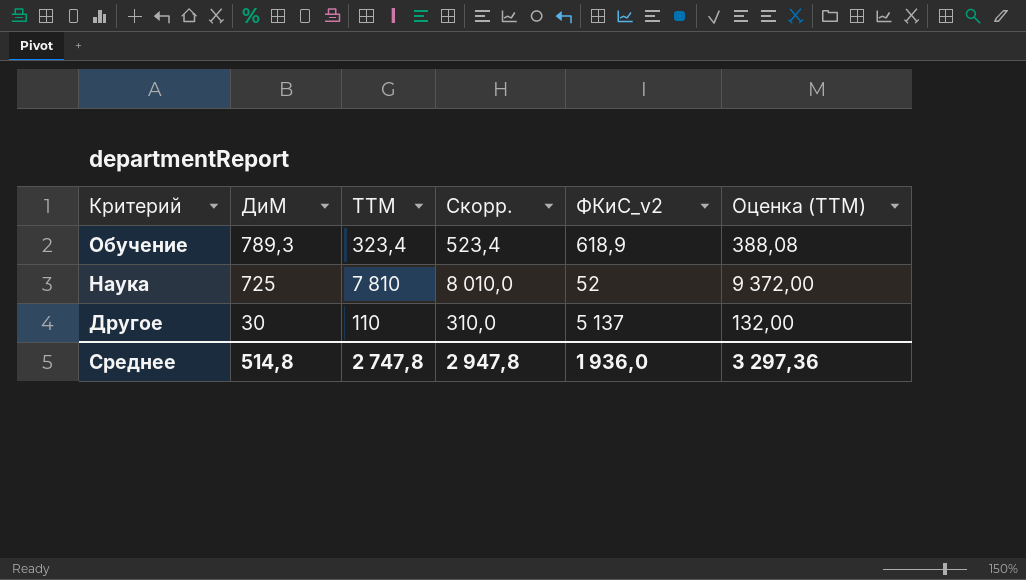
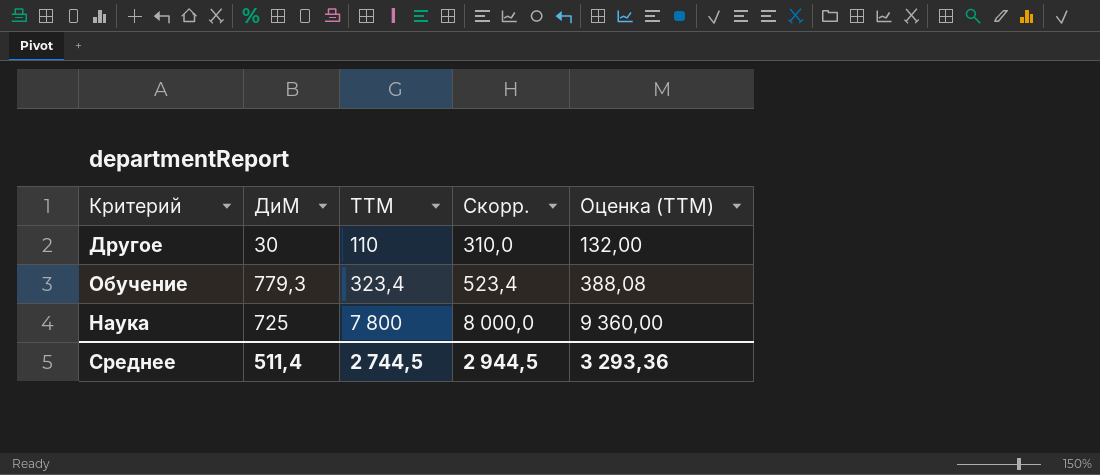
row order: Критерий descending -> ТТМ ascending
column ФКиС_v2 | position: 5 -> none
Обучение | ДиМ: 789,3 -> 779,3
Наука | ТТМ: 7 810 -> 7 800
Наука | Скорр.: 8 010,0 -> 8 000,0
Наука | Оценка (ТТМ): 9 372,00 -> 9 360,00
Среднее | ДиМ: 514,8 -> 511,4
Среднее | ТТМ: 2 747,8 -> 2 744,5
Среднее | Скорр.: 2 947,8 -> 2 944,5
Среднее | Оценка (ТТМ): 3 297,36 -> 3 293,36

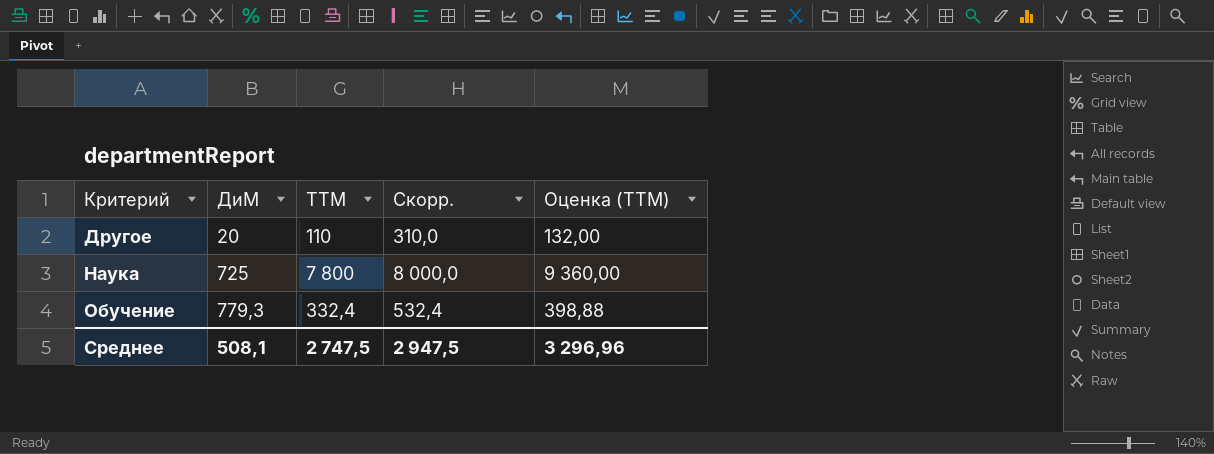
row order: ТТМ ascending -> Критерий ascending
Другое | ДиМ: 30 -> 20
Обучение | ТТМ: 323,4 -> 332,4
Обучение | Скорр.: 523,4 -> 532,4
Обучение | Оценка (ТТМ): 388,08 -> 398,88
Среднее | ДиМ: 511,4 -> 508,1
Среднее | ТТМ: 2 744,5 -> 2 747,5
Среднее | Скорр.: 2 944,5 -> 2 947,5
Среднее | Оценка (ТТМ): 3 293,36 -> 3 296,96

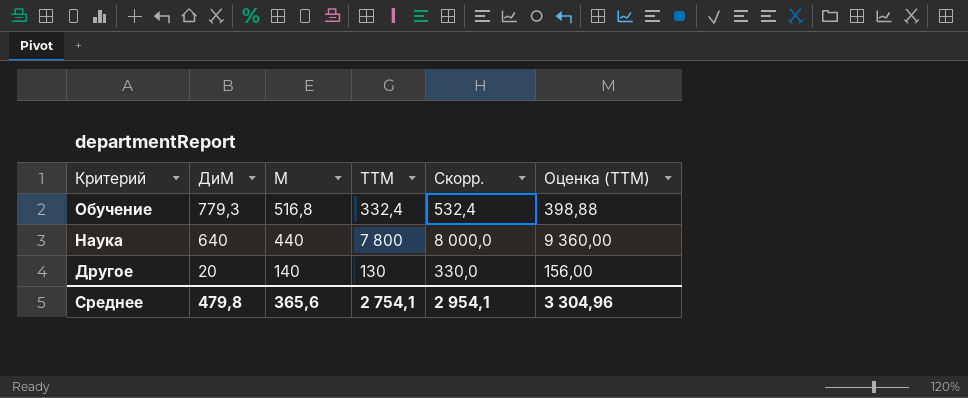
row order: Критерий ascending -> Критерий descending
column М | position: none -> 3
Наука | ДиМ: 725 -> 640
Другое | ТТМ: 110 -> 130
Другое | Скорр.: 310,0 -> 330,0
Другое | Оценка (ТТМ): 132,00 -> 156,00
Среднее | ДиМ: 508,1 -> 479,8
Среднее | ТТМ: 2 747,5 -> 2 754,1
Среднее | Скорр.: 2 947,5 -> 2 954,1
Среднее | Оценка (ТТМ): 3 296,96 -> 3 304,96

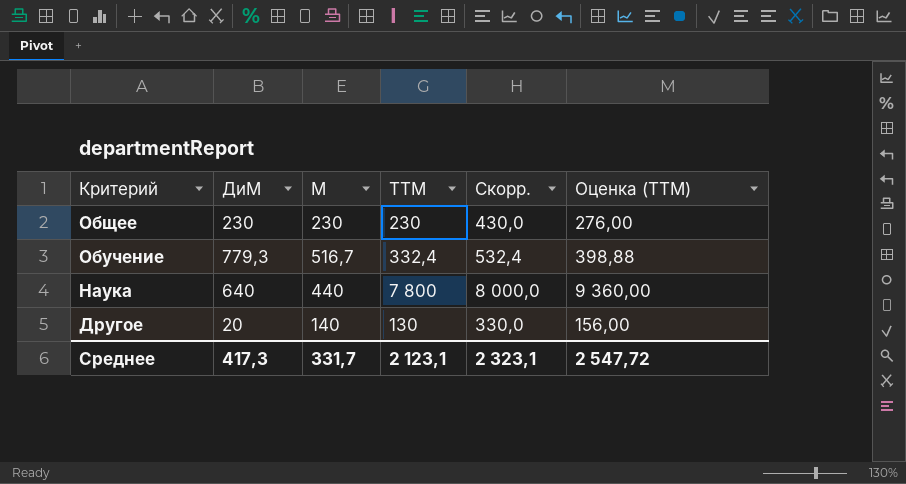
row Общее: none -> 230 | 230 | 230 | 430,0 | 276,00
Обучение | М: 516,8 -> 516,7
Среднее | ДиМ: 479,8 -> 417,3
Среднее | М: 365,6 -> 331,7
Среднее | ТТМ: 2 754,1 -> 2 123,1
Среднее | Скорр.: 2 954,1 -> 2 323,1
Среднее | Оценка (ТТМ): 3 304,96 -> 2 547,72

